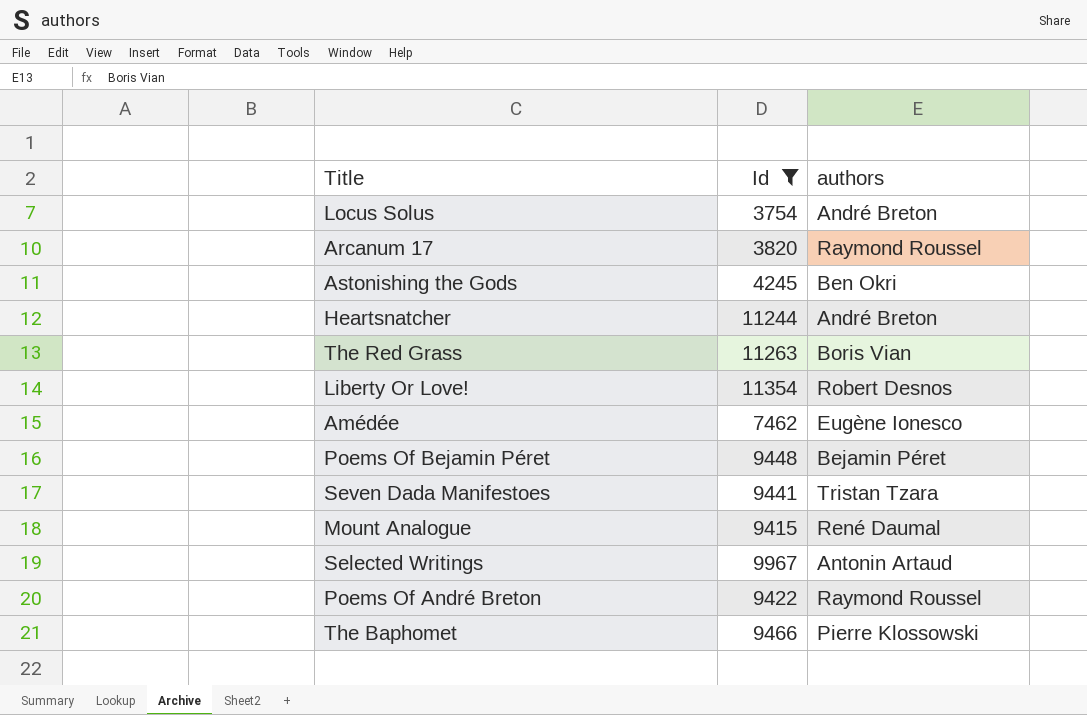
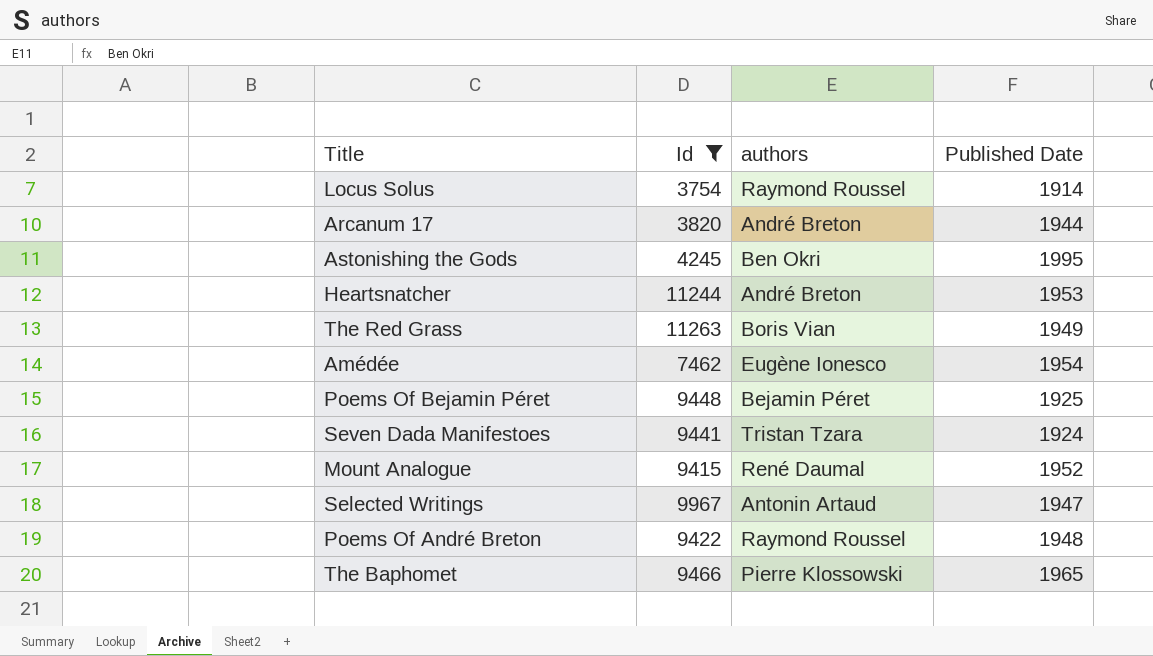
column Published Date | position: none -> 4
row Liberty Or Love!: 11354 | Robert Desnos -> none
Locus Solus | authors: André Breton -> Raymond Roussel
Arcanum 17 | authors: Raymond Roussel -> André Breton

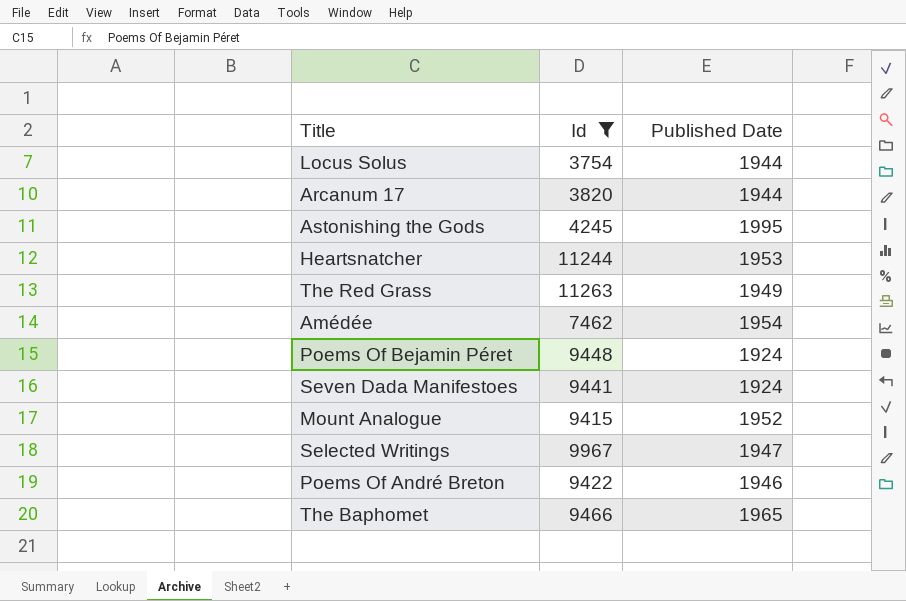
column authors | position: 3 -> none
Locus Solus | Published Date: 1914 -> 1944
Poems Of Bejamin Péret | Published Date: 1925 -> 1924
Poems Of André Breton | Published Date: 1948 -> 1946

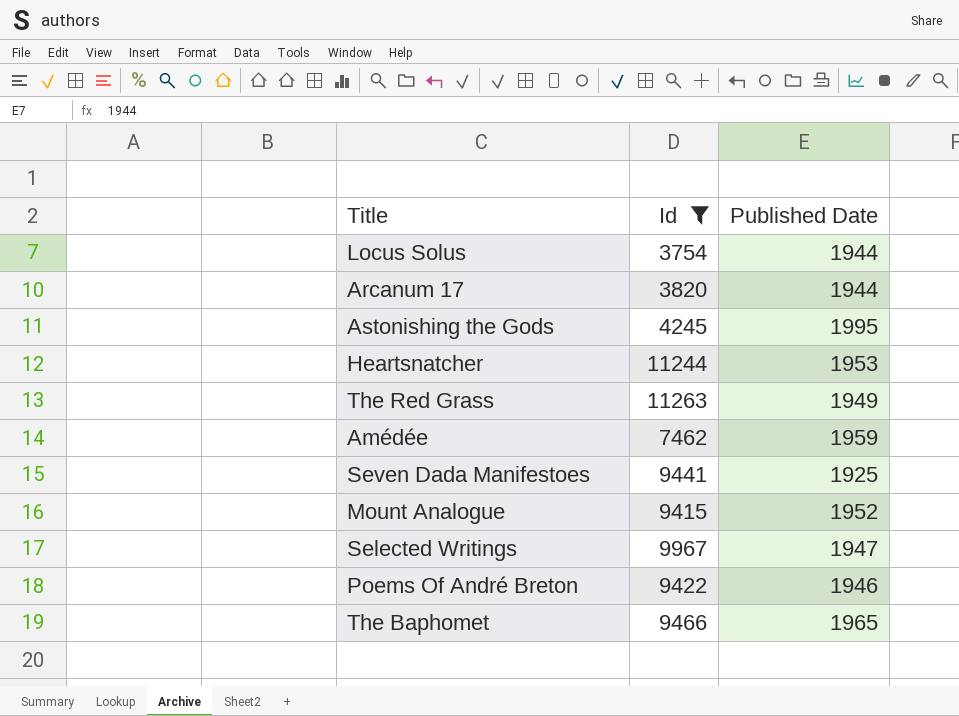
row Poems Of Bejamin Péret: 9448 | 1924 -> none
Amédée | Published Date: 1954 -> 1959
Seven Dada Manifestoes | Published Date: 1924 -> 1925

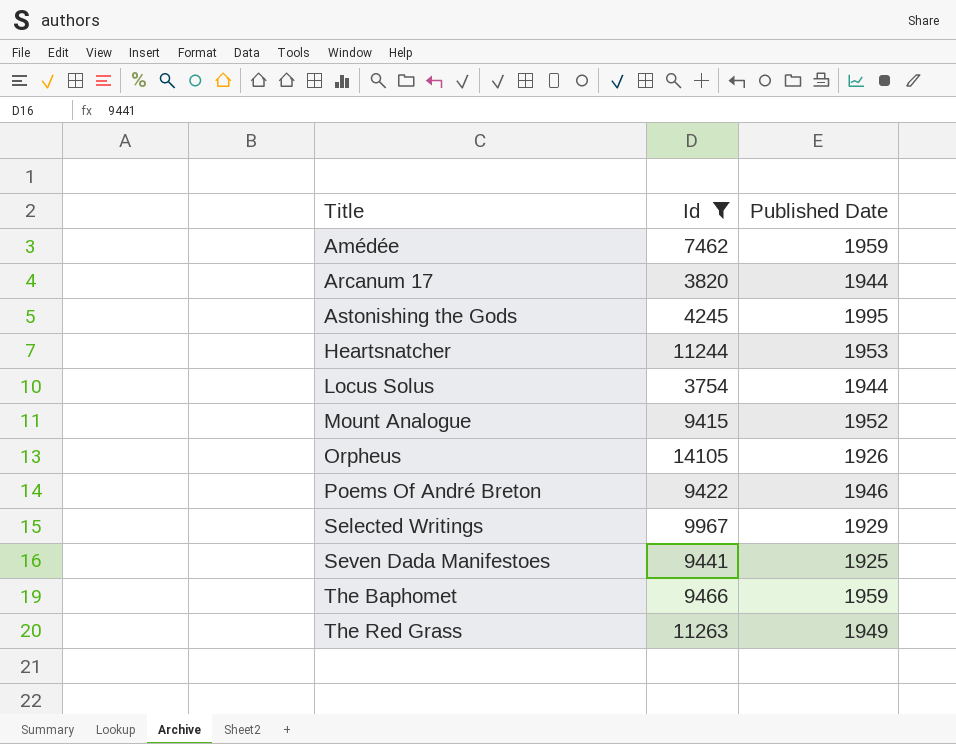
row order: none -> Title ascending
row Orpheus: none -> 14105 | 1926
Selected Writings | Published Date: 1947 -> 1929
The Baphomet | Published Date: 1965 -> 1959

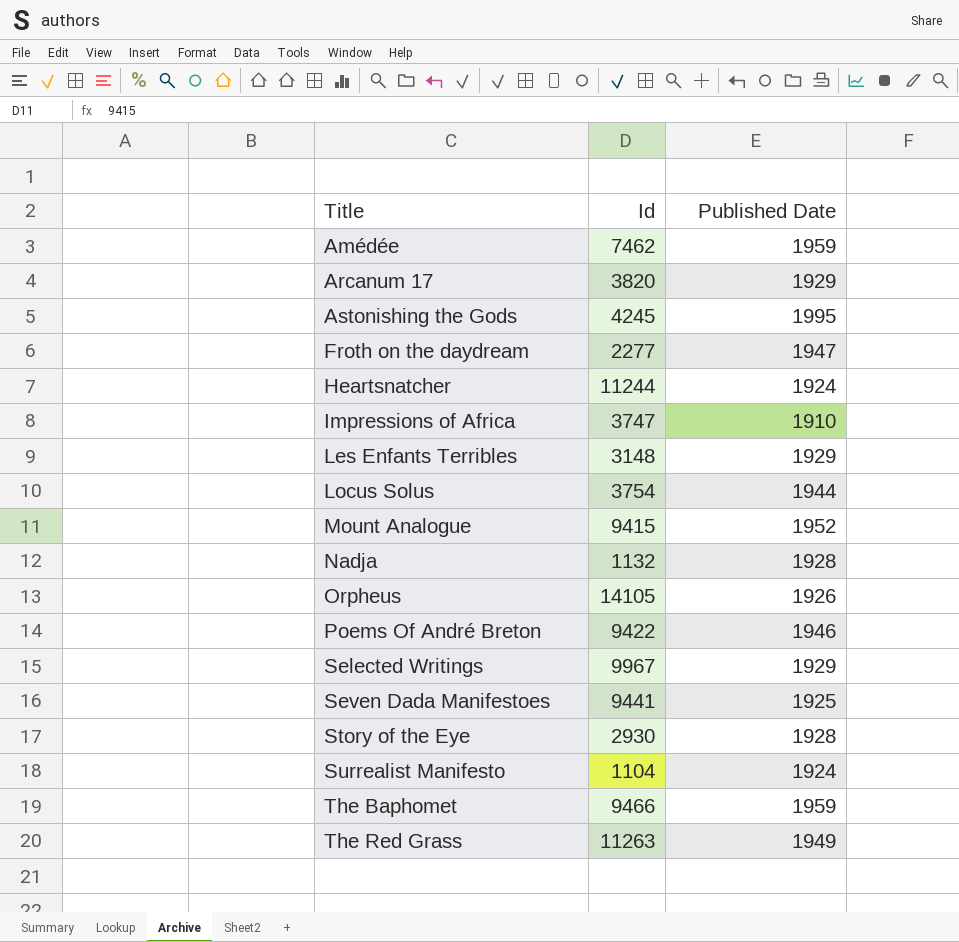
filter: Id >= 3754 -> none
Arcanum 17 | Published Date: 1944 -> 1929
Heartsnatcher | Published Date: 1953 -> 1924

